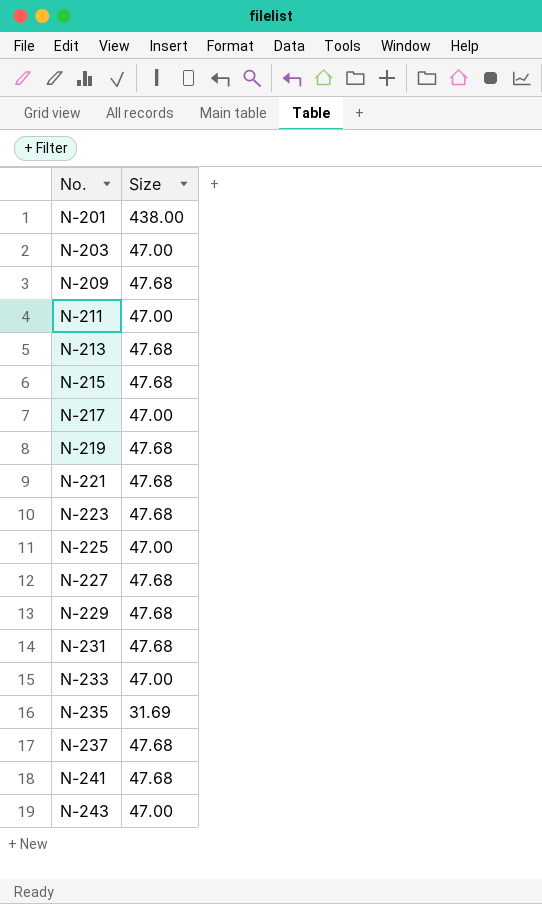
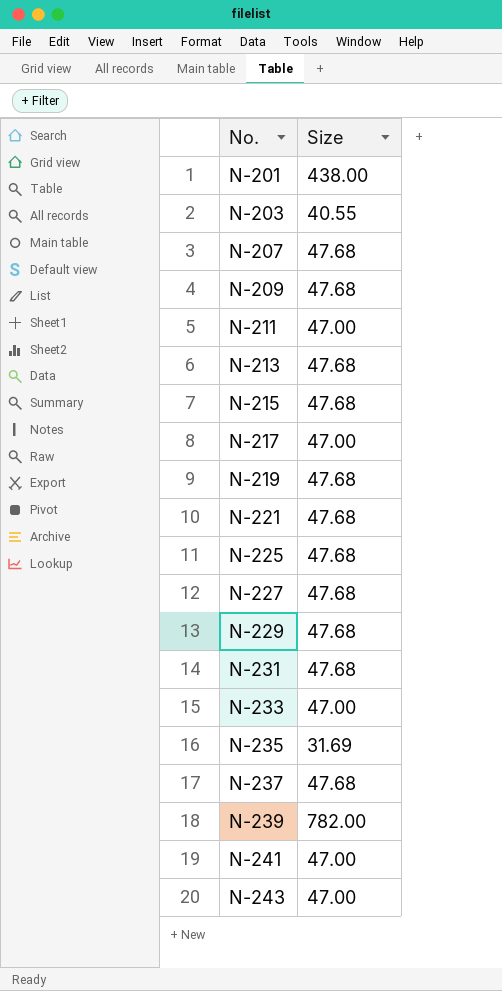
row N-223: 47.68 -> none
N-203 | Size: 47.00 -> 40.55
row N-207: none -> 47.68
N-225 | Size: 47.00 -> 47.68
row N-239: none -> 782.00
N-241 | Size: 47.68 -> 47.00

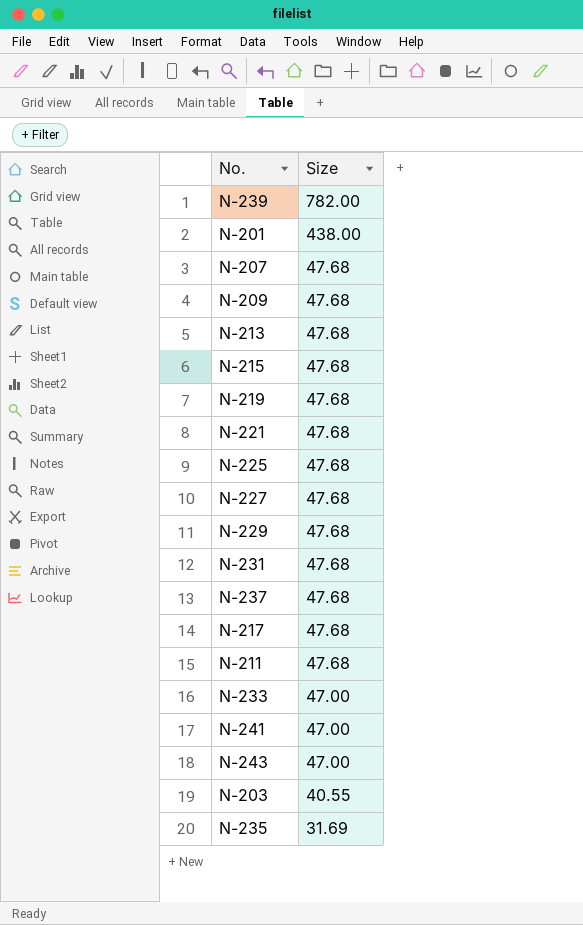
row order: No. ascending -> Size descending
N-217 | Size: 47.00 -> 47.68
N-211 | Size: 47.00 -> 47.68

